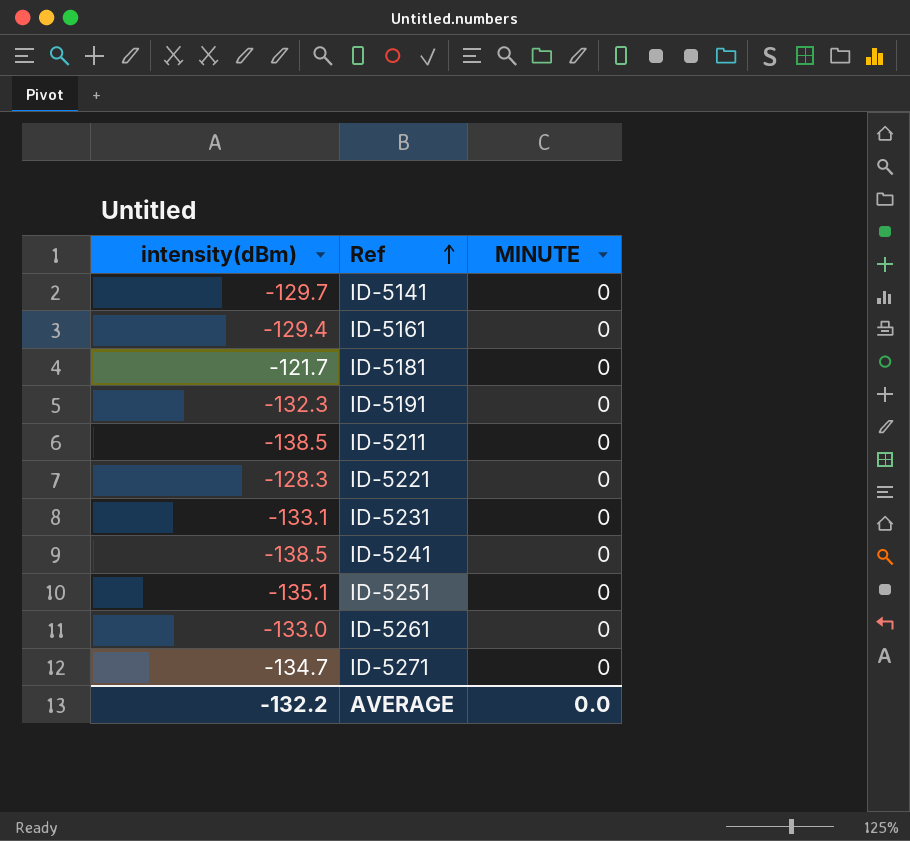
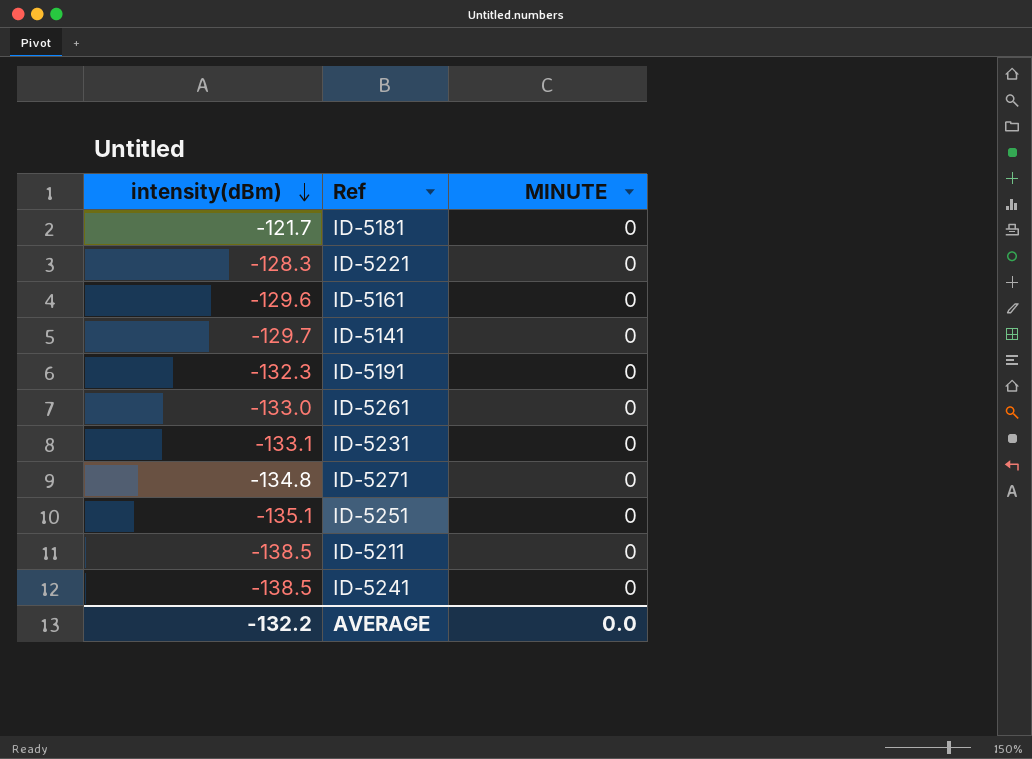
row order: Ref ascending -> intensity(dBm) descending
ID-5161 | intensity(dBm): -129.4 -> -129.6
ID-5271 | intensity(dBm): -134.7 -> -134.8

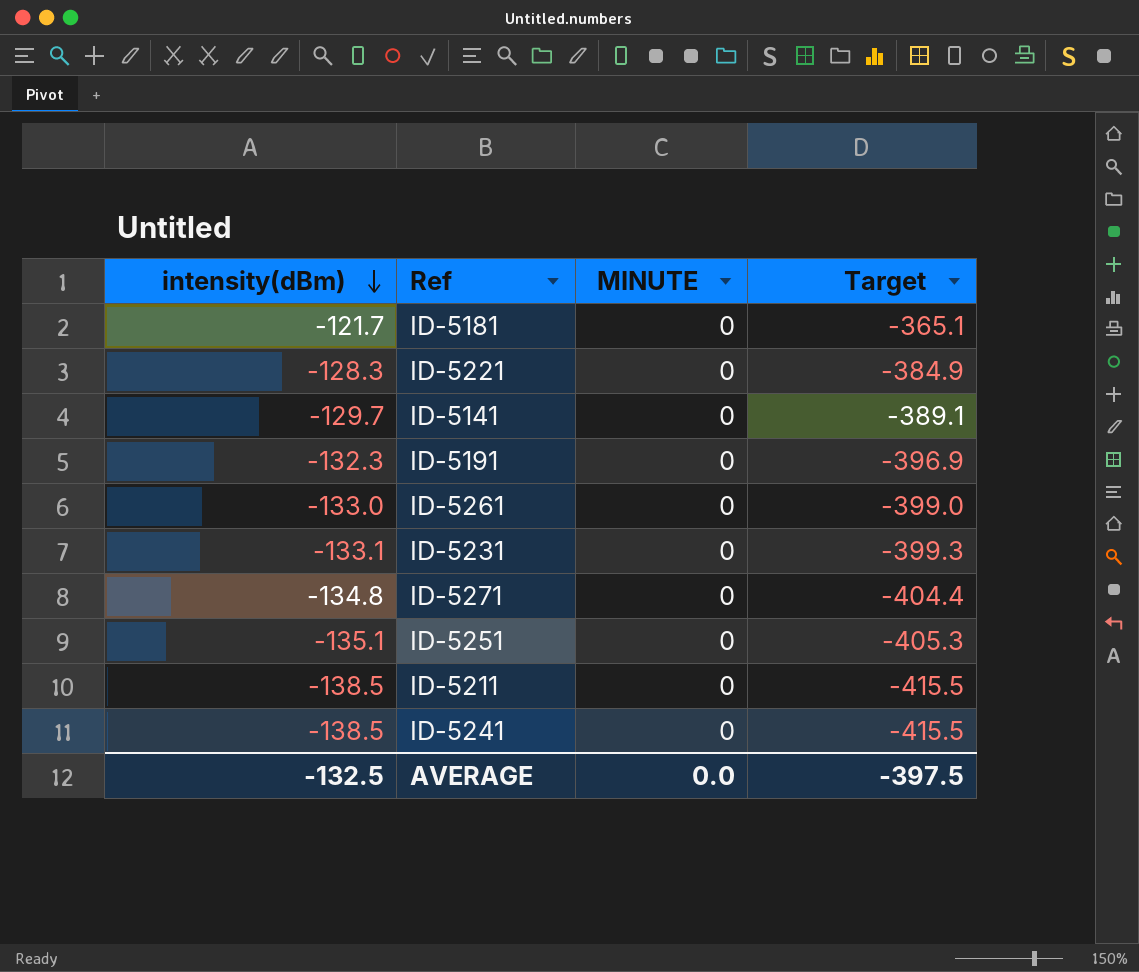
column Target | formula: none -> [intensity(dBm)] * 3
row ID-5161: -129.6 | 0 -> none
AVERAGE | intensity(dBm): -132.2 -> -132.5

